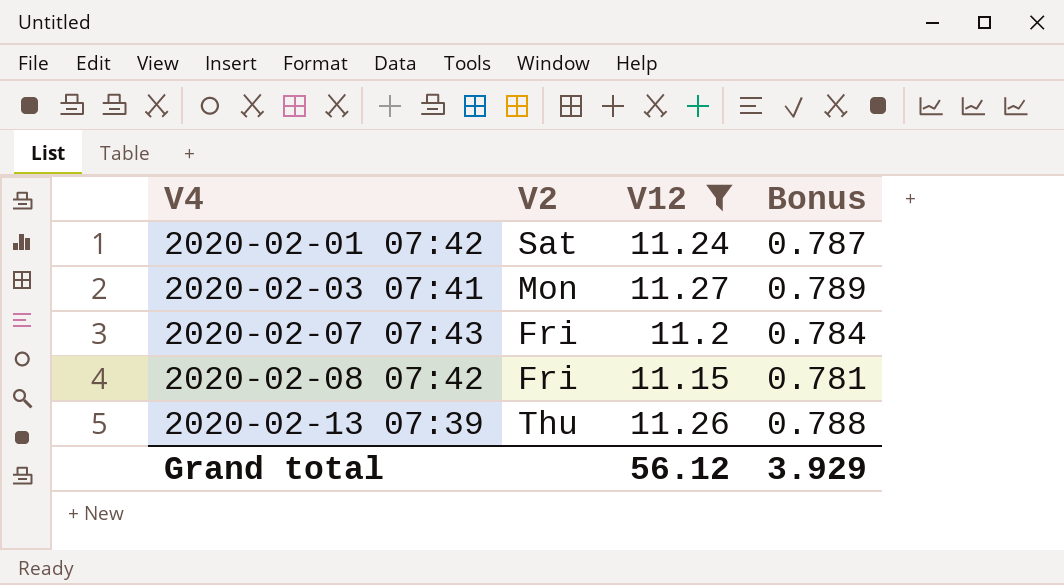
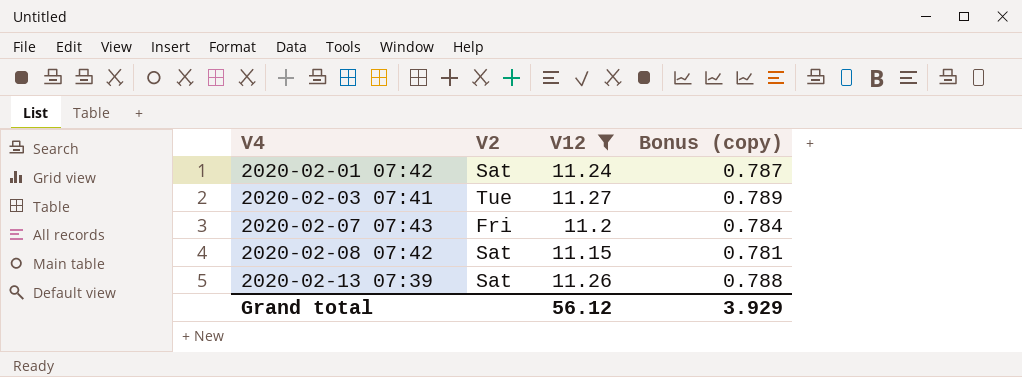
column name: Bonus -> Bonus (copy)
2020-02-03 07:41 | V2: Mon -> Tue
2020-02-08 07:42 | V2: Fri -> Sat
2020-02-13 07:39 | V2: Thu -> Sat

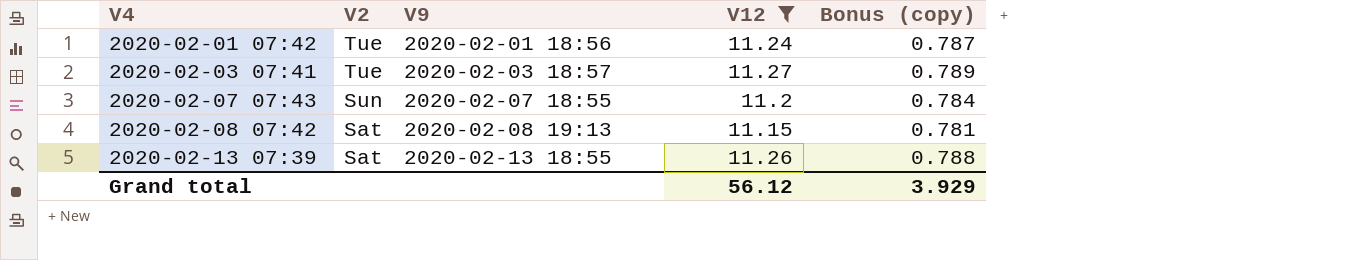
column V9 | position: none -> 3
2020-02-01 07:42 | V2: Sat -> Tue
2020-02-07 07:43 | V2: Fri -> Sun

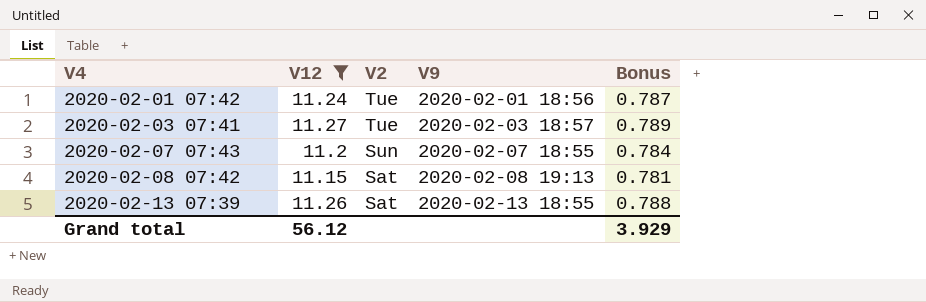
column V12 | position: 4 -> 2
column name: Bonus (copy) -> Bonus

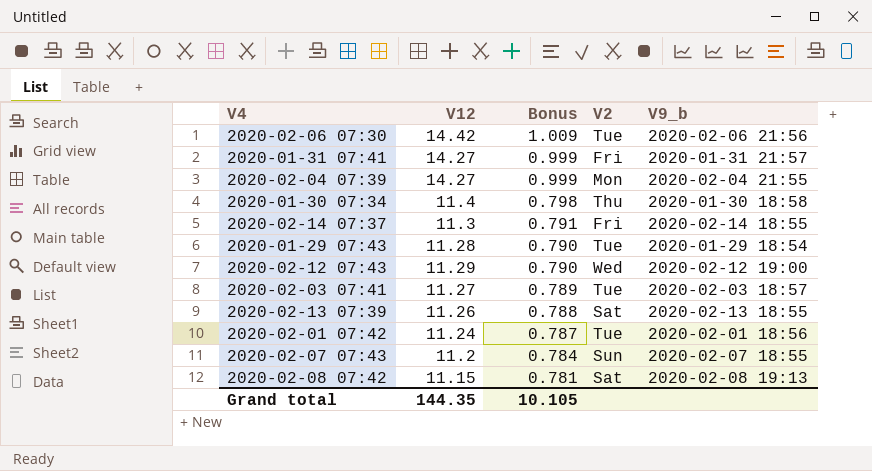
filter: V12 <= 11.27 -> none
row order: V4 ascending -> Bonus descending
column Bonus | position: 5 -> 3
column name: V9 -> V9_b
Grand total | V12: 56.12 -> 144.35
Grand total | Bonus: 3.929 -> 10.105

